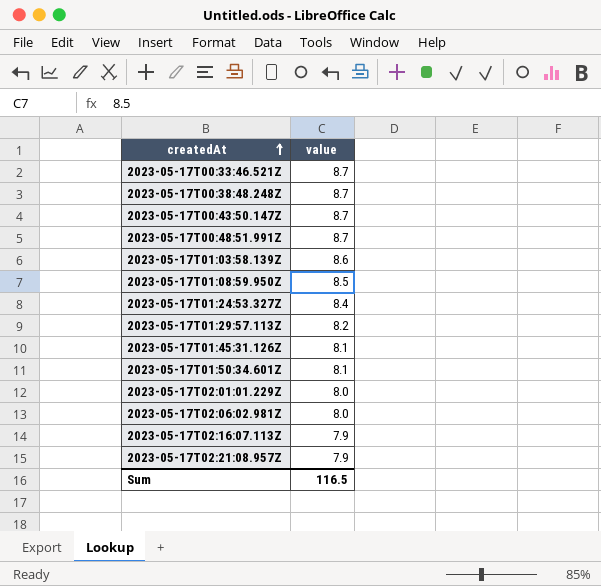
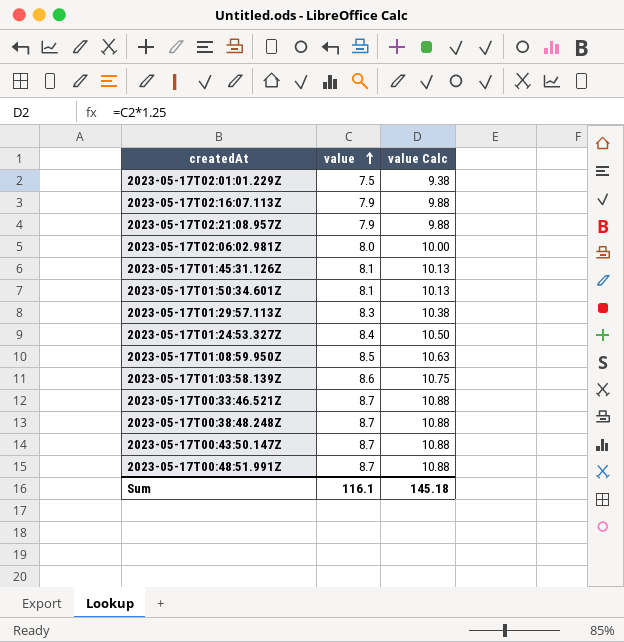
row order: createdAt ascending -> value ascending
column value Calc | formula: none -> [value] * 1.25
2023-05-17T02:01:01.229Z | value: 8.0 -> 7.5
2023-05-17T01:29:57.113Z | value: 8.2 -> 8.3
Sum | value: 116.5 -> 116.1

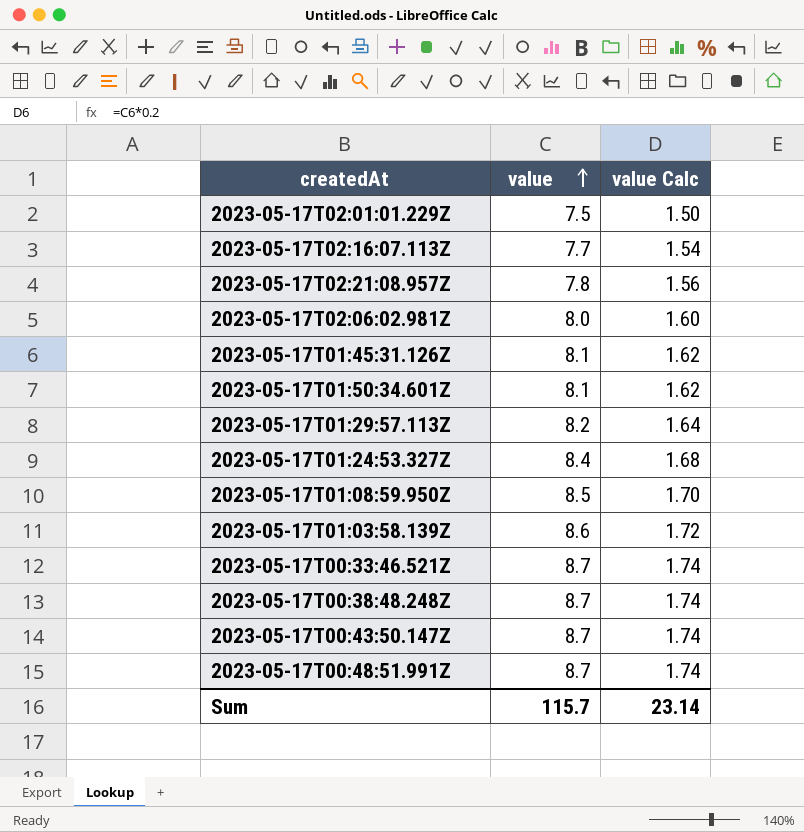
column value Calc | formula: [value] * 1.25 -> [value] * 0.2
2023-05-17T02:16:07.113Z | value: 7.9 -> 7.7
2023-05-17T02:21:08.957Z | value: 7.9 -> 7.8
2023-05-17T01:29:57.113Z | value: 8.3 -> 8.2
Sum | value: 116.1 -> 115.7
Sum | value Calc: 145.18 -> 23.14

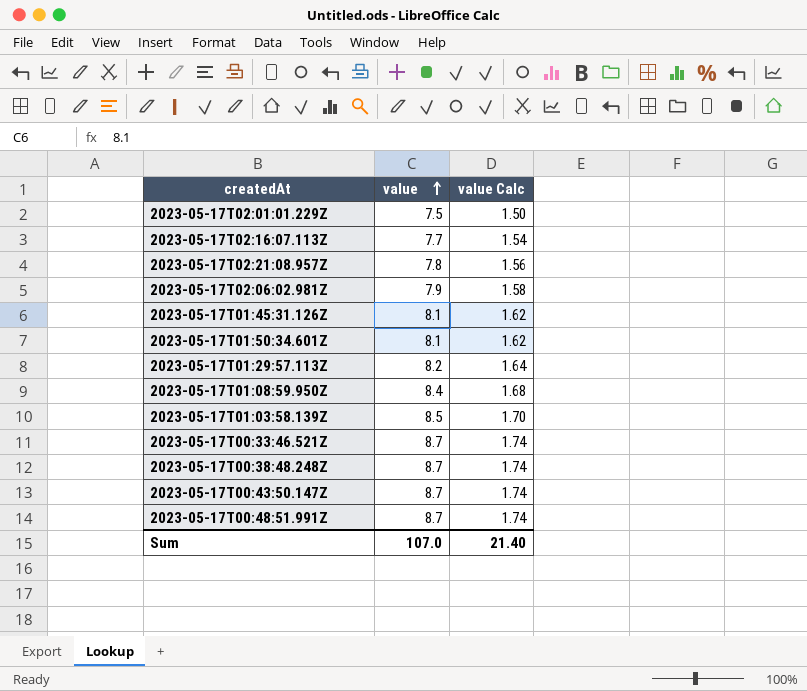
row 2023-05-17T01:24:53.327Z: 8.4 | 1.68 -> none
2023-05-17T02:06:02.981Z | value: 8.0 -> 7.9
2023-05-17T02:06:02.981Z | value Calc: 1.60 -> 1.58
2023-05-17T01:08:59.950Z | value: 8.5 -> 8.4
2023-05-17T01:08:59.950Z | value Calc: 1.70 -> 1.68
2023-05-17T01:03:58.139Z | value: 8.6 -> 8.5
2023-05-17T01:03:58.139Z | value Calc: 1.72 -> 1.70
Sum | value: 115.7 -> 107.0
Sum | value Calc: 23.14 -> 21.40

